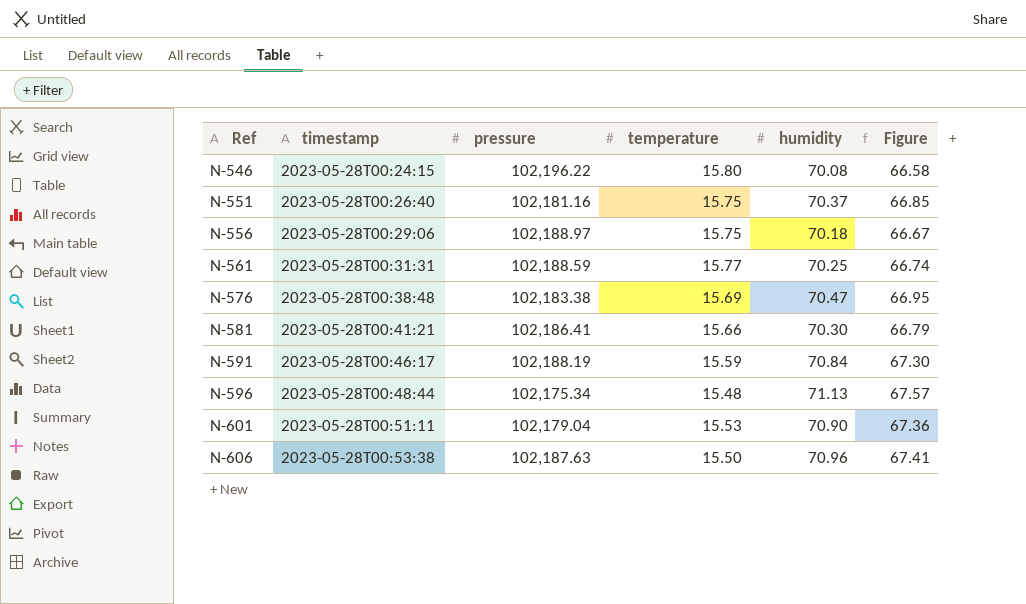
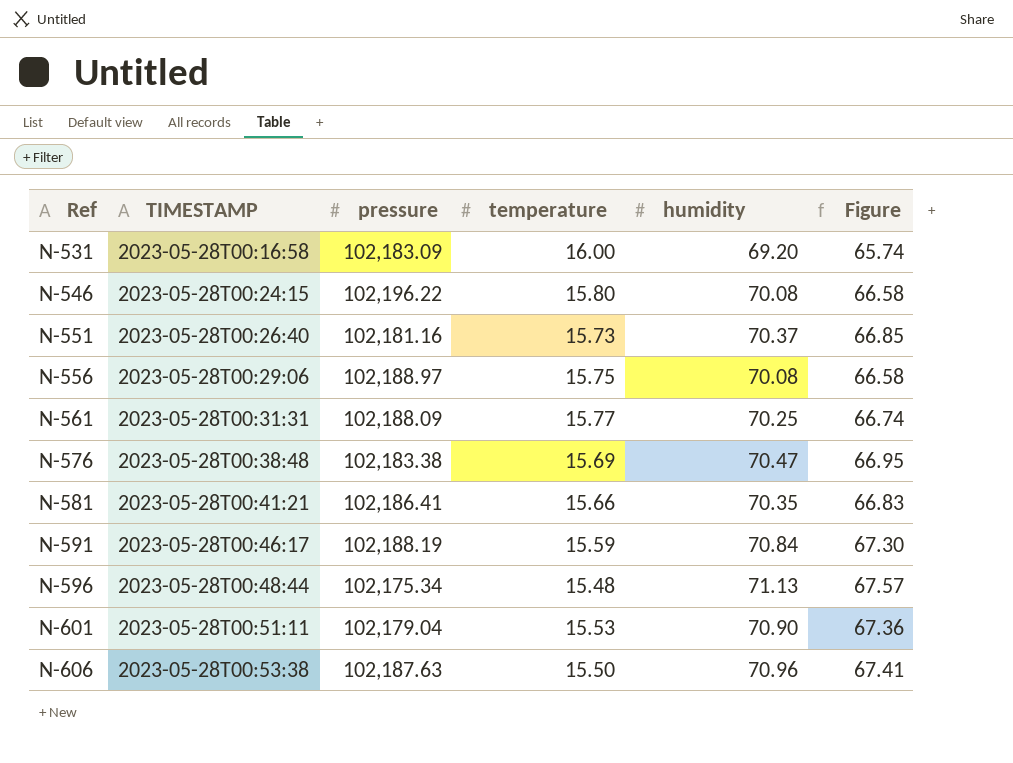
column name: timestamp -> TIMESTAMP
row N-531: none -> 2023-05-28T00:16:58 | 102,183.09 | 16.00 | 69.20 | 65.74
N-551 | temperature: 15.75 -> 15.73
N-556 | humidity: 70.18 -> 70.08
N-556 | Figure: 66.67 -> 66.58
N-561 | pressure: 102,188.59 -> 102,188.09
N-581 | humidity: 70.30 -> 70.35
N-581 | Figure: 66.79 -> 66.83

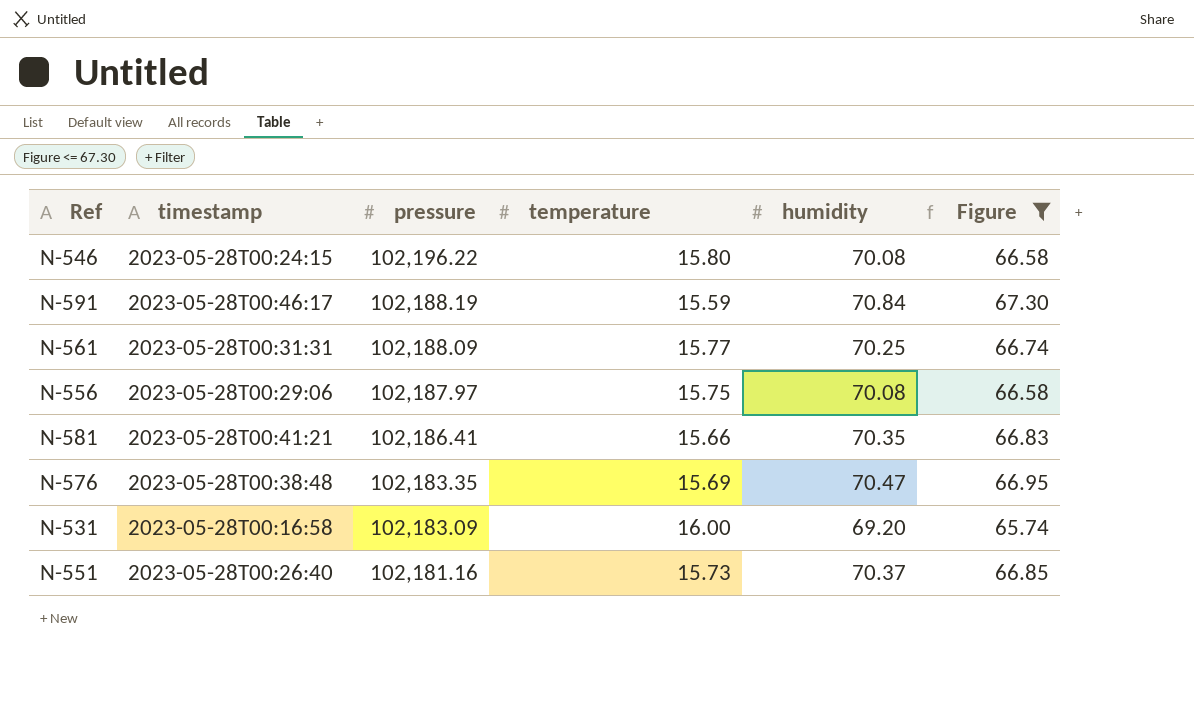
filter: none -> Figure <= 67.30
row order: Ref ascending -> pressure descending
column name: TIMESTAMP -> timestamp
N-556 | pressure: 102,188.97 -> 102,187.97
N-576 | pressure: 102,183.38 -> 102,183.35

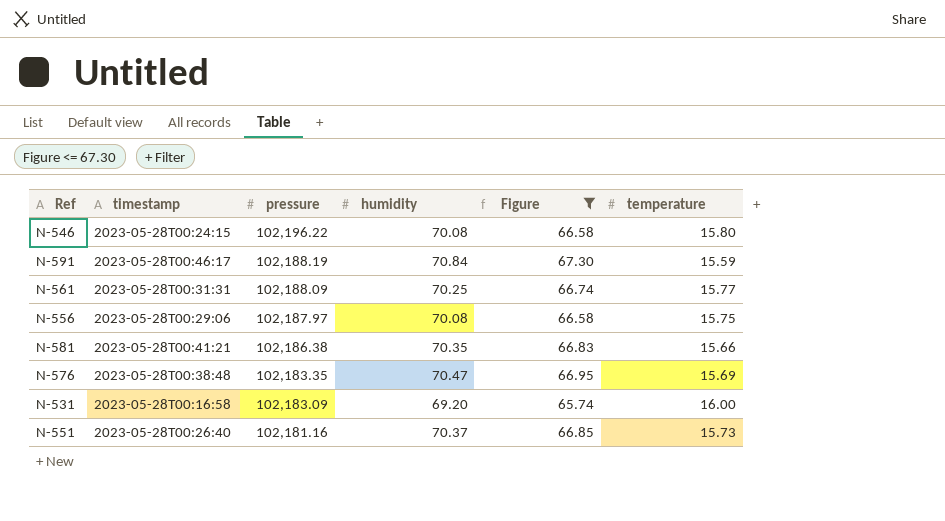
column temperature | position: 4 -> 6
N-581 | pressure: 102,186.41 -> 102,186.38

